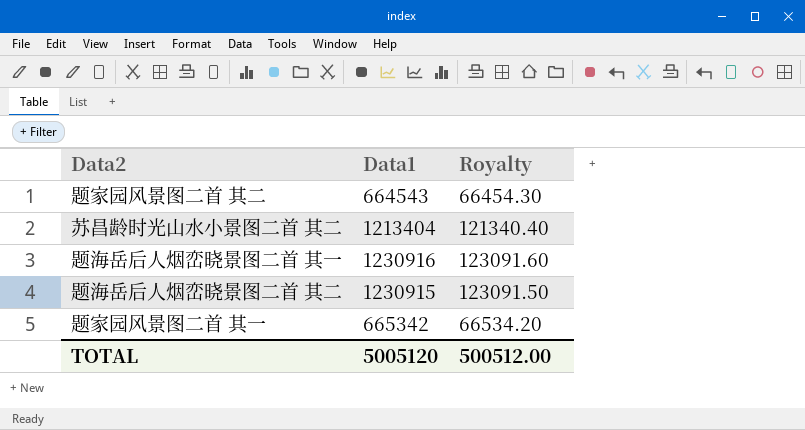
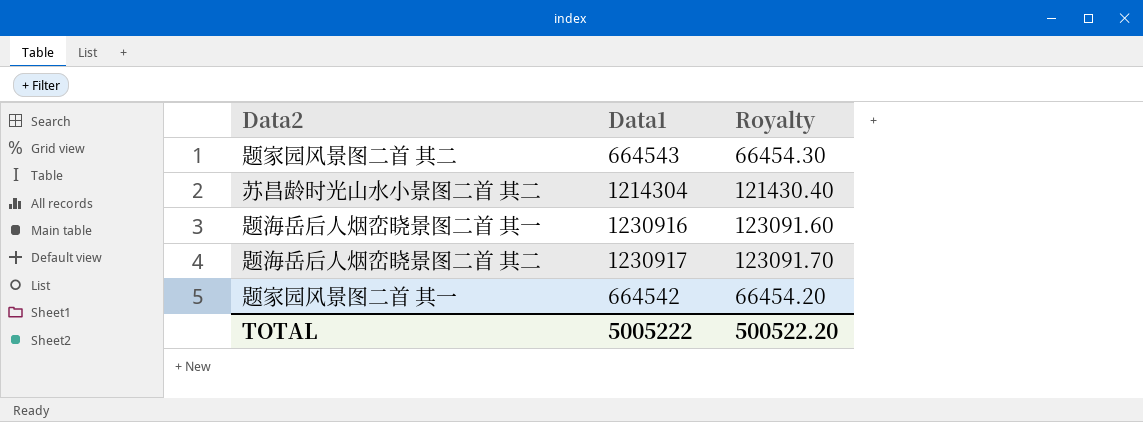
苏昌龄时光山水小景图二首 其二 | Data1: 1213404 -> 1214304
苏昌龄时光山水小景图二首 其二 | Royalty: 121340.40 -> 121430.40
题海岳后人烟峦晓景图二首 其二 | Data1: 1230915 -> 1230917
题海岳后人烟峦晓景图二首 其二 | Royalty: 123091.50 -> 123091.70
题家园风景图二首 其一 | Data1: 665342 -> 664542
题家园风景图二首 其一 | Royalty: 66534.20 -> 66454.20
TOTAL | Data1: 5005120 -> 5005222
TOTAL | Royalty: 500512.00 -> 500522.20

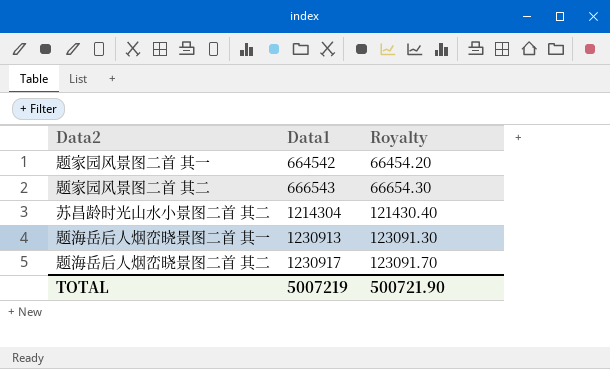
row order: none -> Data1 ascending
题家园风景图二首 其二 | Data1: 664543 -> 666543
题家园风景图二首 其二 | Royalty: 66454.30 -> 66654.30
题海岳后人烟峦晓景图二首 其一 | Data1: 1230916 -> 1230913
题海岳后人烟峦晓景图二首 其一 | Royalty: 123091.60 -> 123091.30
TOTAL | Data1: 5005222 -> 5007219
TOTAL | Royalty: 500522.20 -> 500721.90

